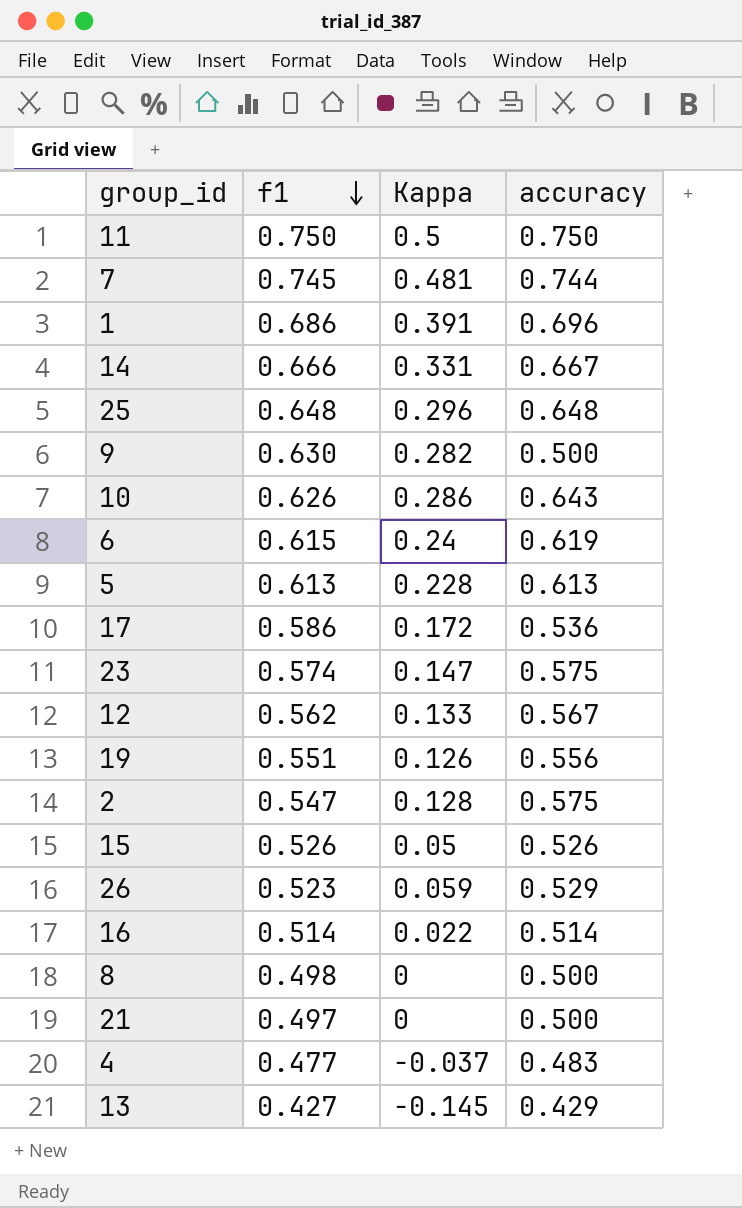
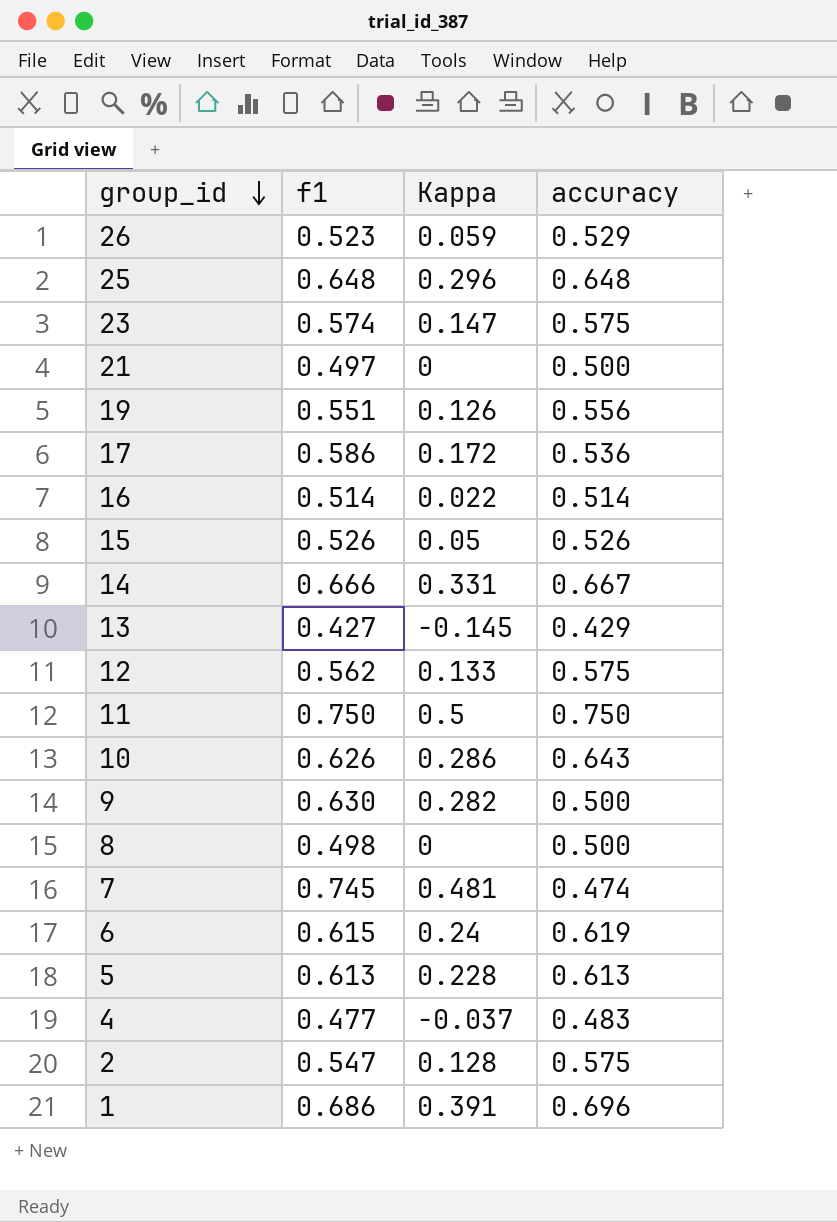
row order: f1 descending -> group_id descending
12 | accuracy: 0.567 -> 0.575
7 | accuracy: 0.744 -> 0.474

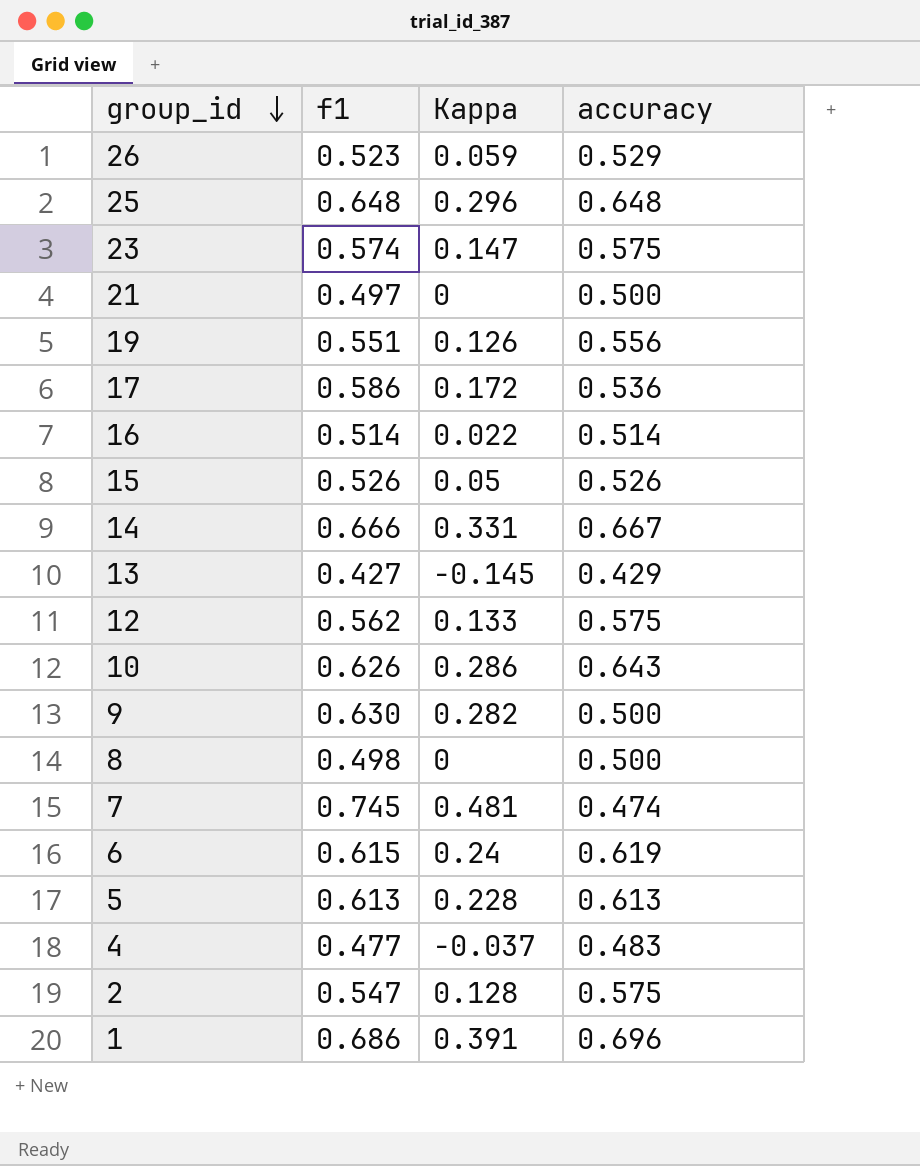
row 11: 0.750 | 0.5 | 0.750 -> none

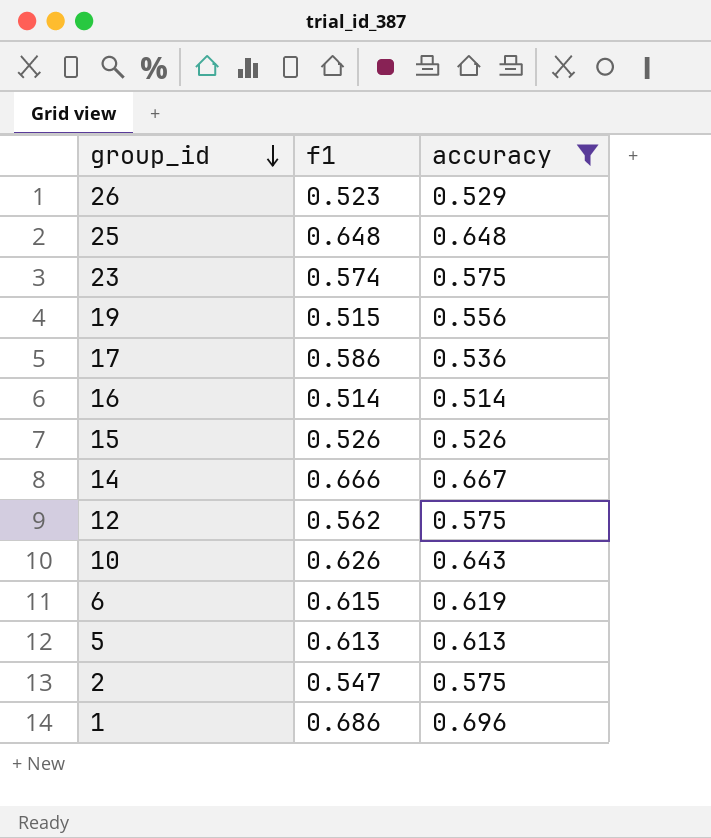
filter: none -> accuracy >= 0.514
column Kappa | position: 3 -> none
19 | f1: 0.551 -> 0.515

